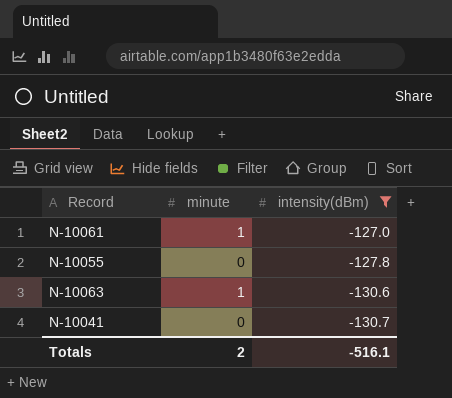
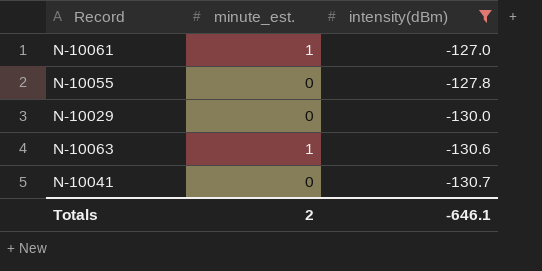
column name: minute -> minute_est.
row N-10029: none -> 0 | -130.0
Totals | intensity(dBm): -516.1 -> -646.1

